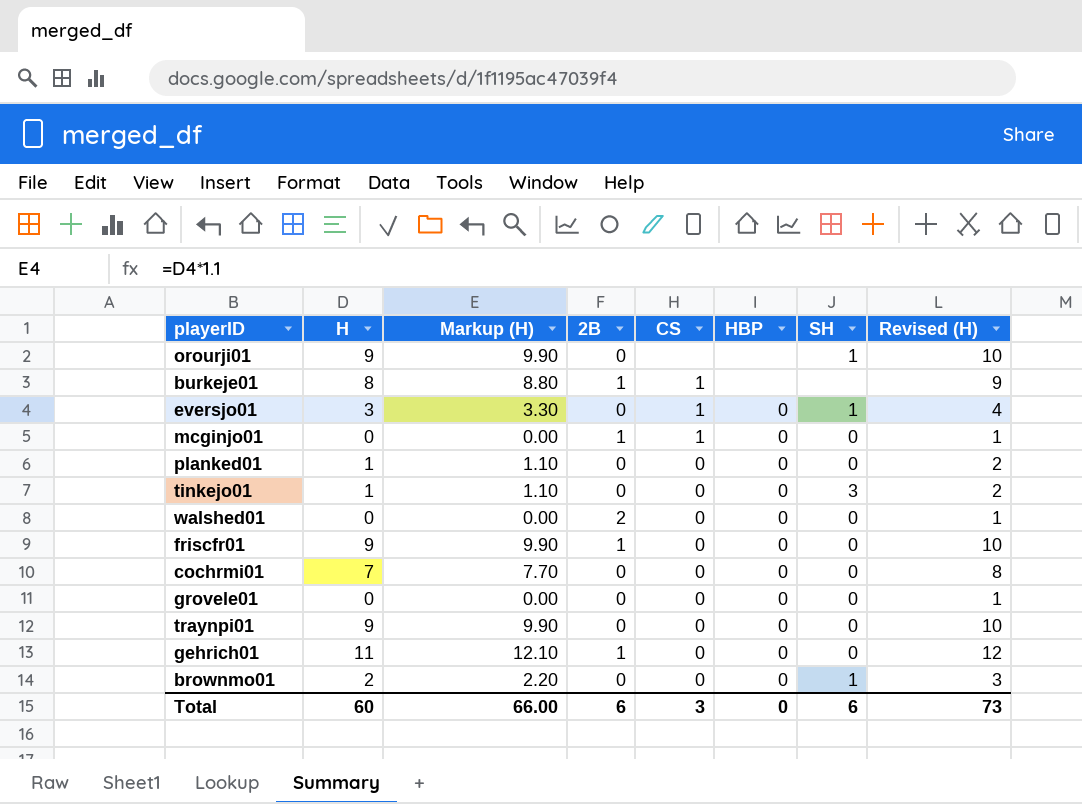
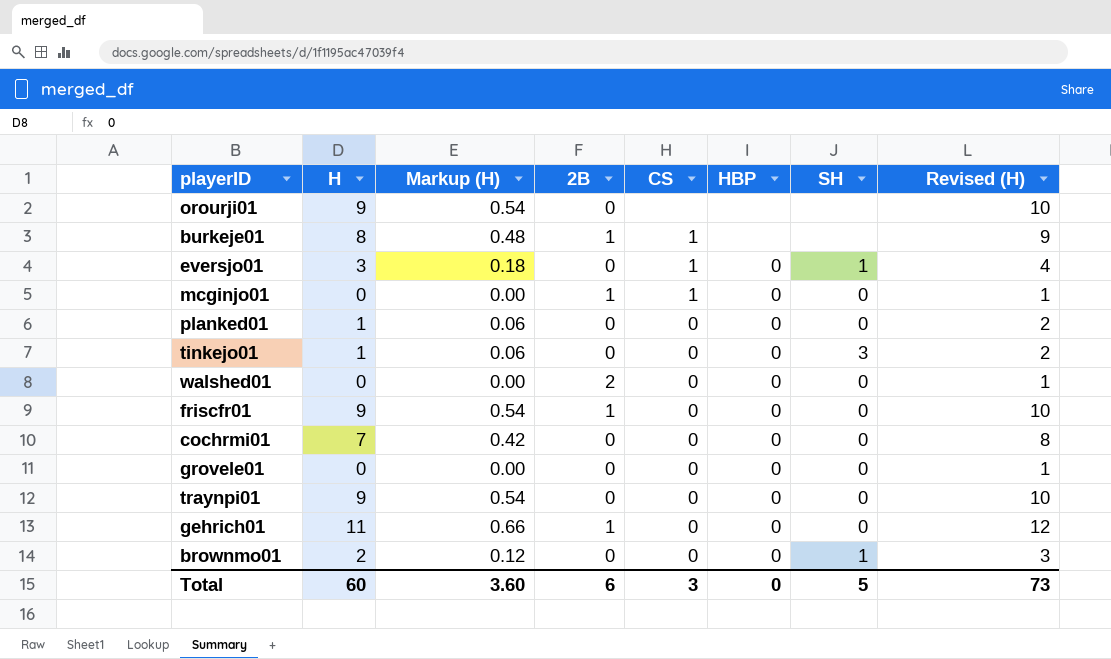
column Markup (H) | formula: [H] * 1.1 -> [H] * 0.06
orourji01 | SH: 1 -> none
Total | Markup (H): 66.00 -> 3.60
Total | SH: 6 -> 5

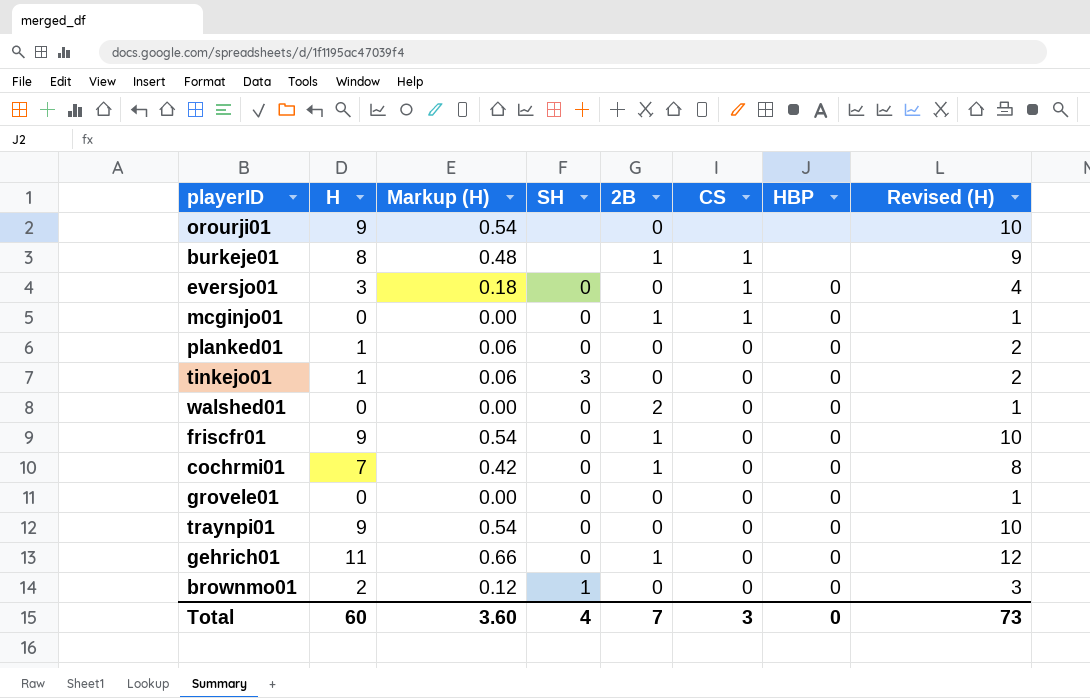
column SH | position: 7 -> 4
eversjo01 | SH: 1 -> 0
cochrmi01 | 2B: 0 -> 1
Total | SH: 5 -> 4
Total | 2B: 6 -> 7

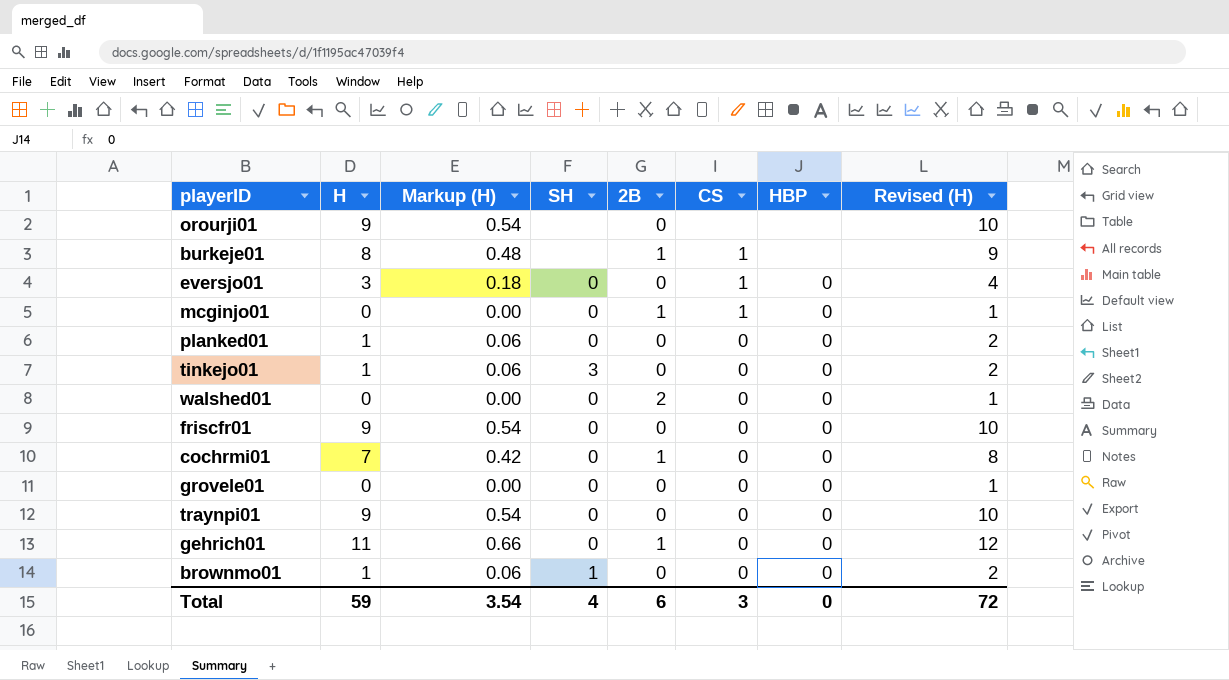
friscfr01 | 2B: 1 -> 0
brownmo01 | H: 2 -> 1
brownmo01 | Markup (H): 0.12 -> 0.06
brownmo01 | Revised (H): 3 -> 2
Total | H: 60 -> 59
Total | Markup (H): 3.60 -> 3.54
Total | 2B: 7 -> 6
Total | Revised (H): 73 -> 72

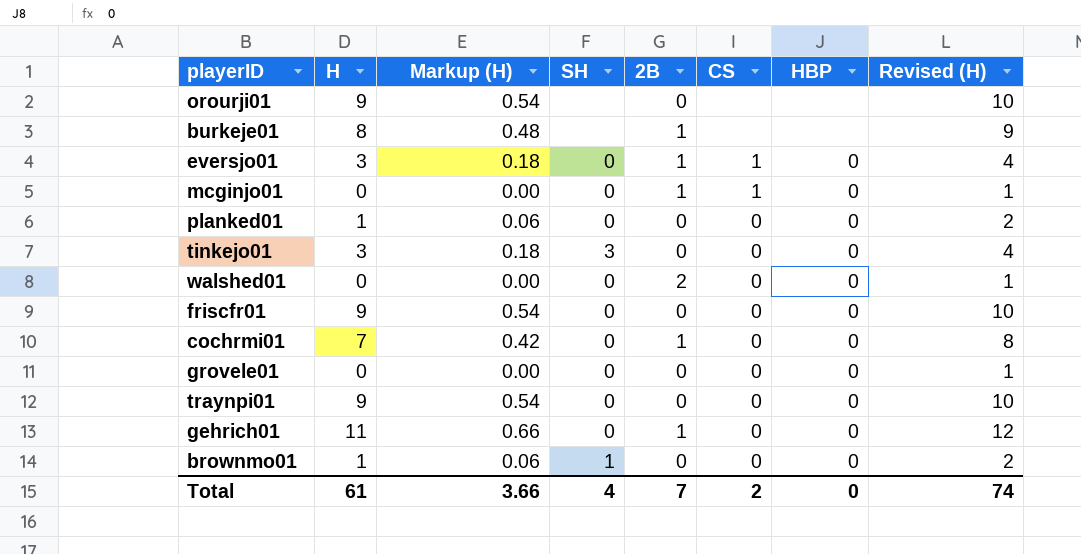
burkeje01 | CS: 1 -> none
eversjo01 | 2B: 0 -> 1
tinkejo01 | H: 1 -> 3
tinkejo01 | Markup (H): 0.06 -> 0.18
tinkejo01 | Revised (H): 2 -> 4
Total | H: 59 -> 61
Total | Markup (H): 3.54 -> 3.66
Total | 2B: 6 -> 7
Total | CS: 3 -> 2
Total | Revised (H): 72 -> 74

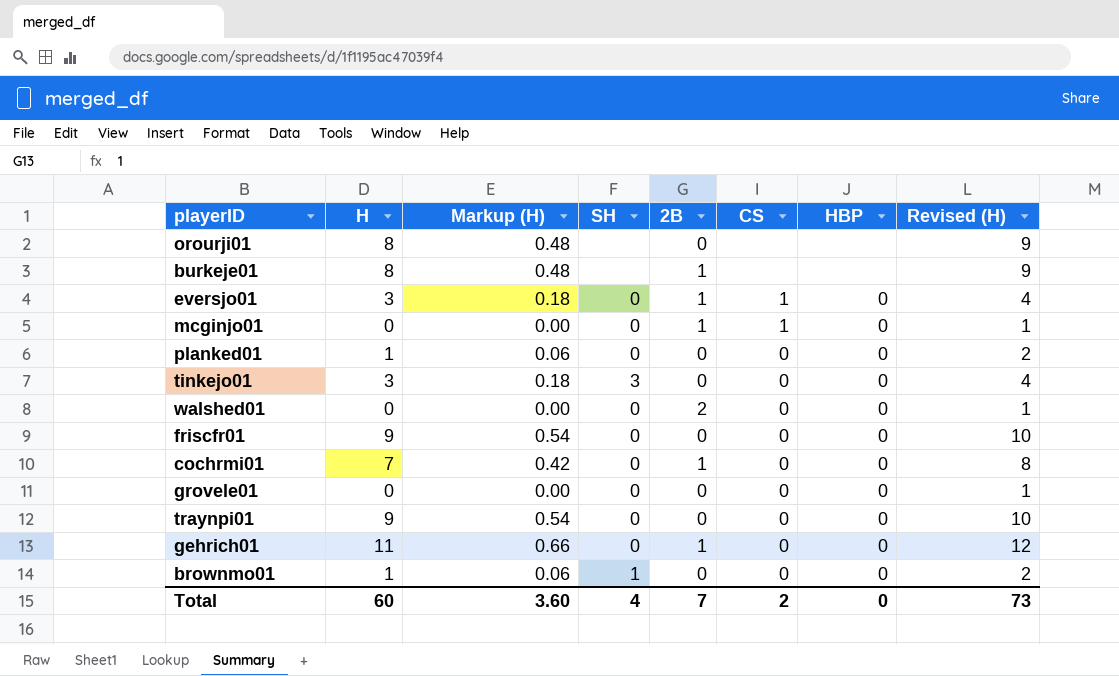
orourji01 | H: 9 -> 8
orourji01 | Markup (H): 0.54 -> 0.48
orourji01 | Revised (H): 10 -> 9
Total | H: 61 -> 60
Total | Markup (H): 3.66 -> 3.60
Total | Revised (H): 74 -> 73

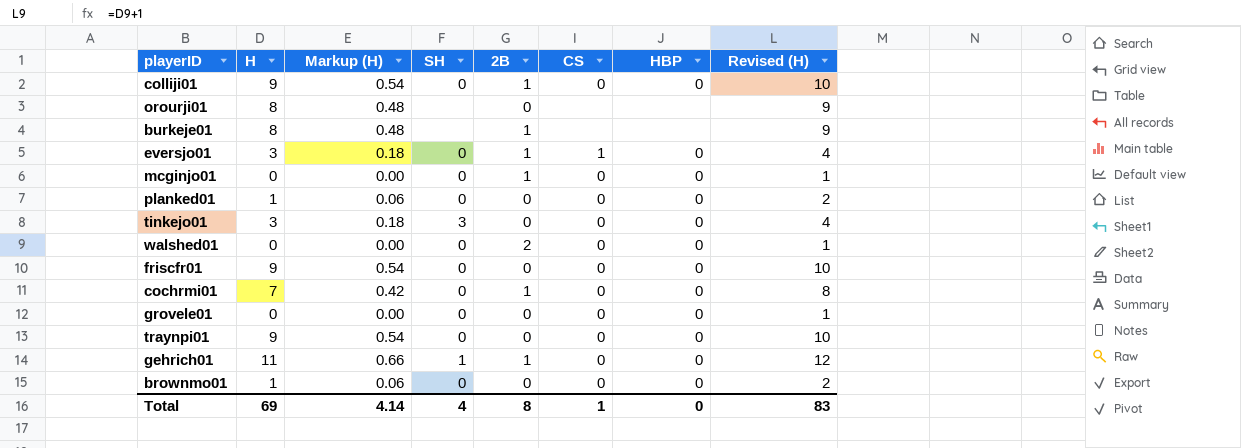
row colliji01: none -> 9 | 0.54 | 0 | 1 | 0 | 0 | 10
mcginjo01 | CS: 1 -> 0
gehrich01 | SH: 0 -> 1
brownmo01 | SH: 1 -> 0
Total | H: 60 -> 69
Total | Markup (H): 3.60 -> 4.14
Total | 2B: 7 -> 8
Total | CS: 2 -> 1
Total | Revised (H): 73 -> 83

